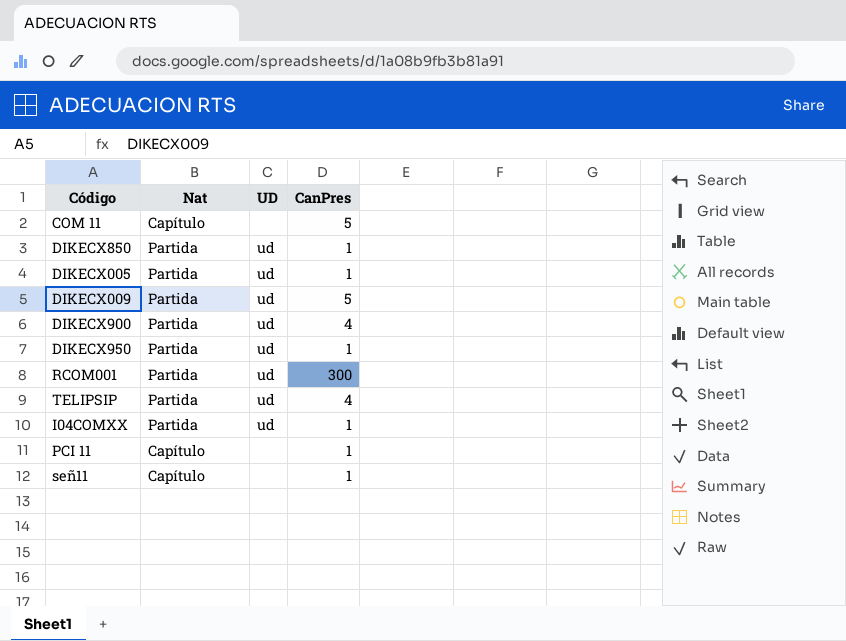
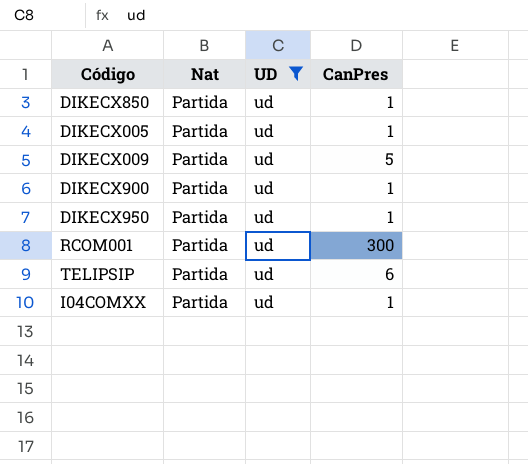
filter: none -> UD = ud
DIKECX900 | CanPres: 4 -> 1
TELIPSIP | CanPres: 4 -> 6

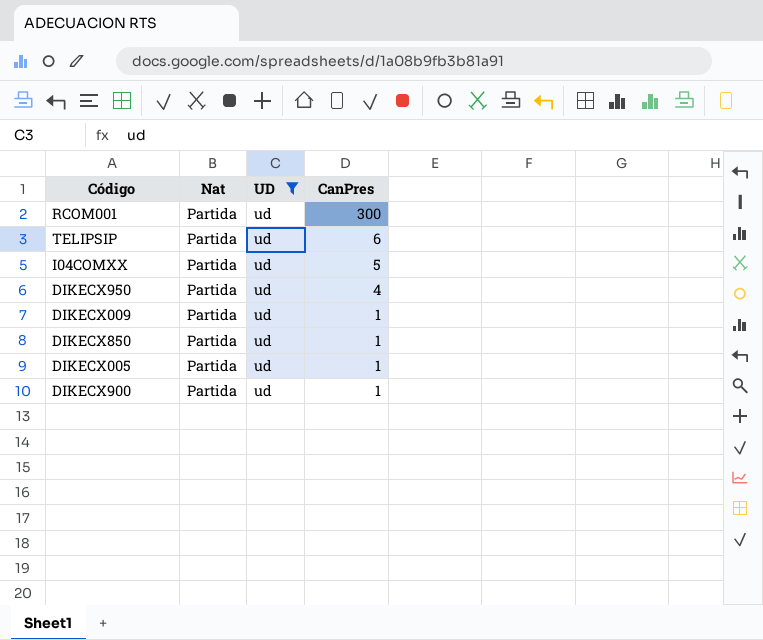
row order: none -> CanPres descending
I04COMXX | CanPres: 1 -> 5
DIKECX950 | CanPres: 1 -> 4
DIKECX009 | CanPres: 5 -> 1

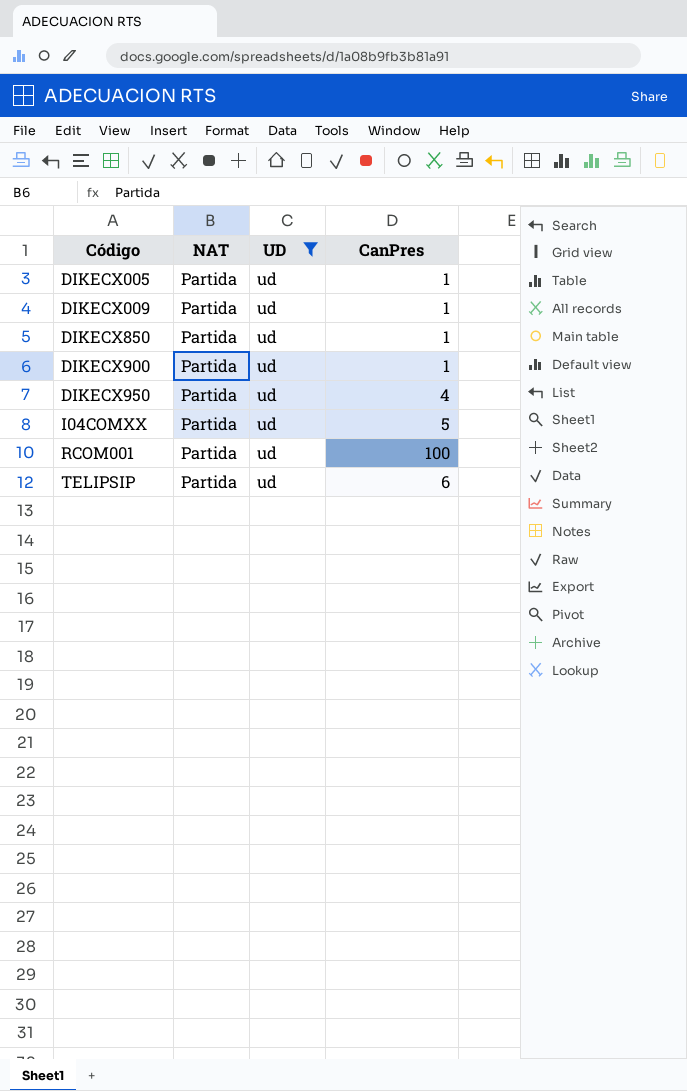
row order: CanPres descending -> Código ascending
column name: Nat -> NAT
RCOM001 | CanPres: 300 -> 100

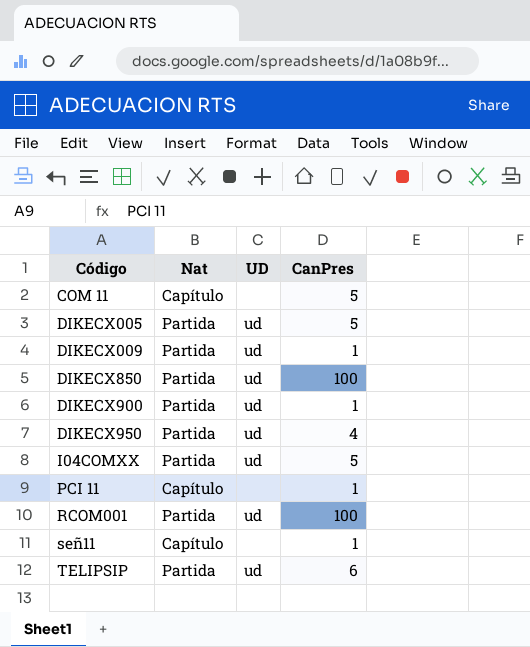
filter: UD = ud -> none
column name: NAT -> Nat
DIKECX005 | CanPres: 1 -> 5
DIKECX850 | CanPres: 1 -> 100

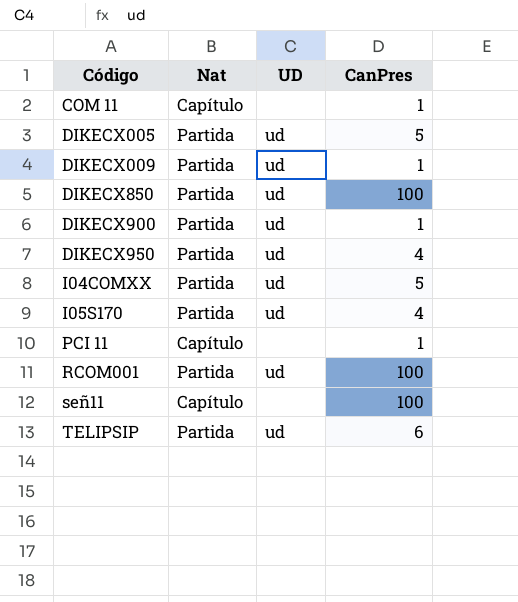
COM 11 | CanPres: 5 -> 1
row I05S170: none -> Partida | ud | 4
señ11 | CanPres: 1 -> 100

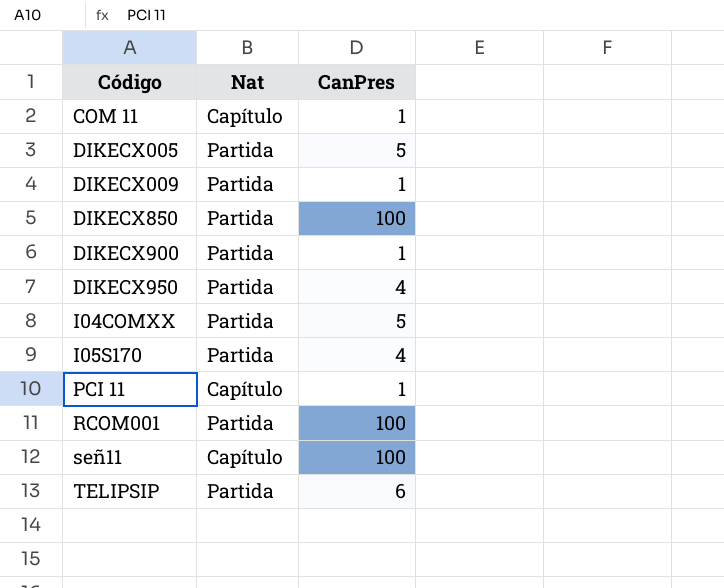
column UD | position: 3 -> none

